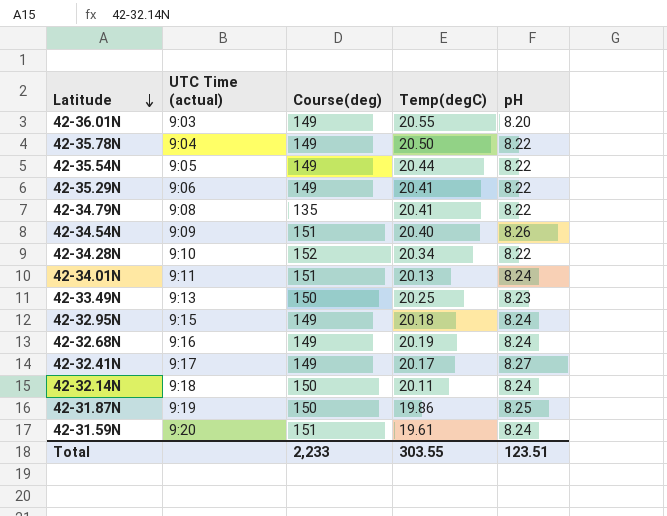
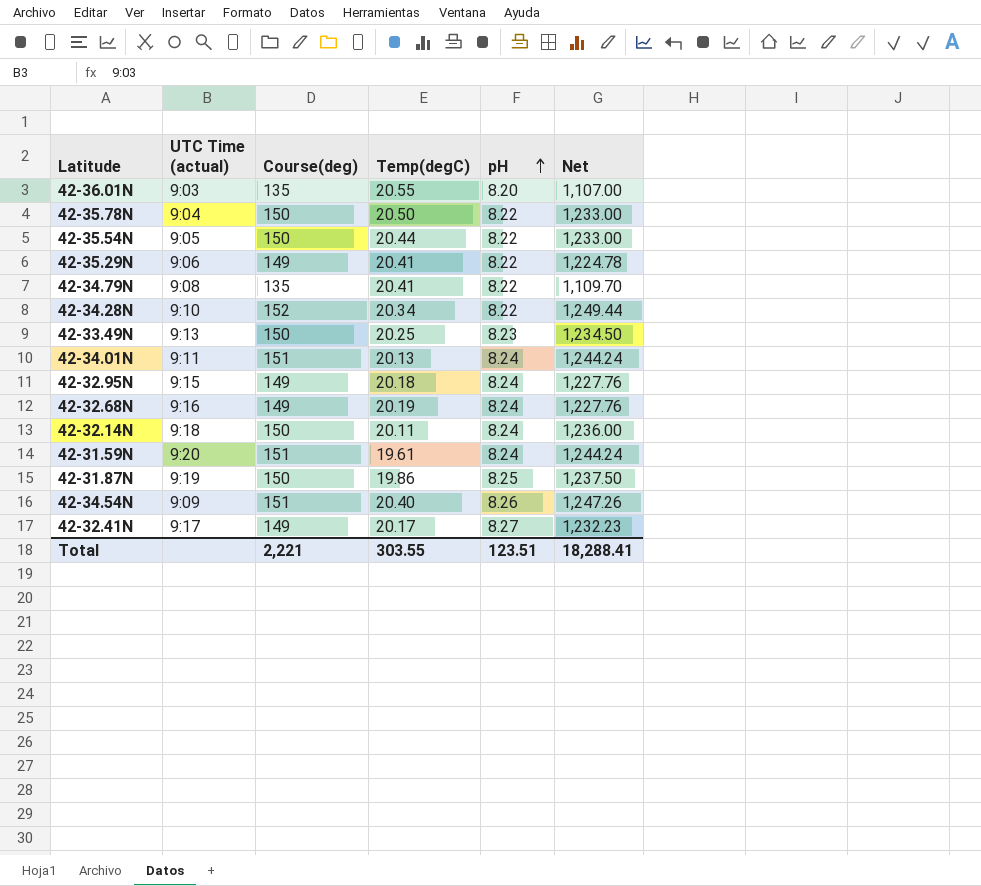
row order: Latitude descending -> pH ascending
column Net | formula: none -> [Course(deg)] * [pH]
42-36.01N | Course(deg): 149 -> 135
42-35.78N | Course(deg): 149 -> 150
42-35.54N | Course(deg): 149 -> 150
Total | Course(deg): 2,233 -> 2,221

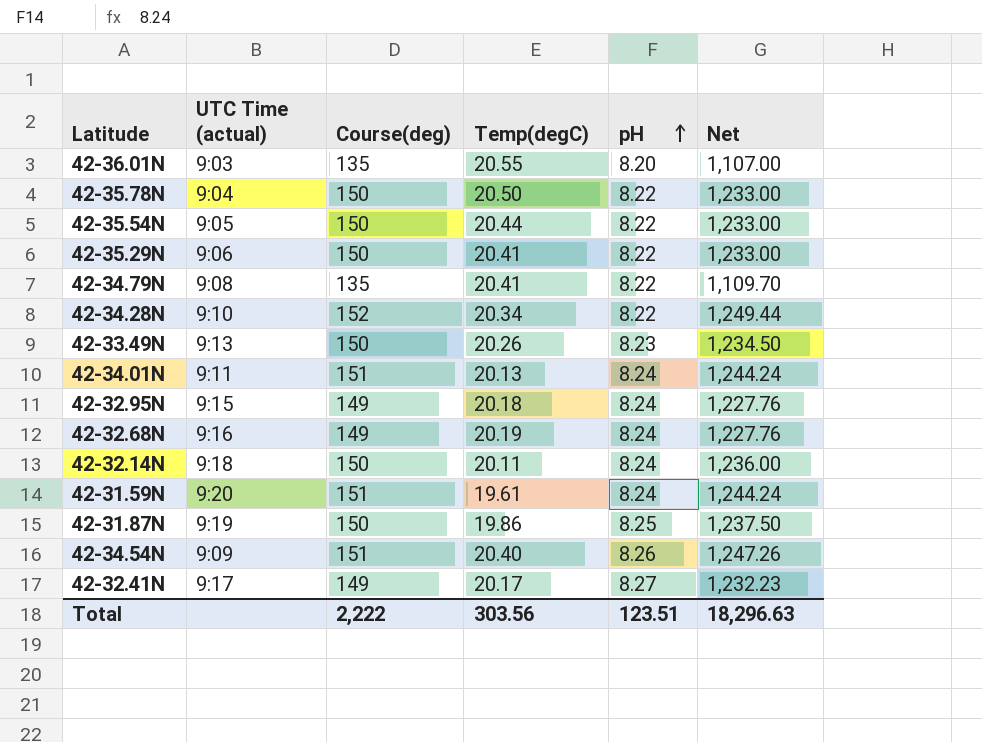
42-35.29N | Course(deg): 149 -> 150
42-35.29N | Net: 1,224.78 -> 1,233.00
42-33.49N | Temp(degC): 20.25 -> 20.26
Total | Course(deg): 2,221 -> 2,222
Total | Temp(degC): 303.55 -> 303.56
Total | Net: 18,288.41 -> 18,296.63

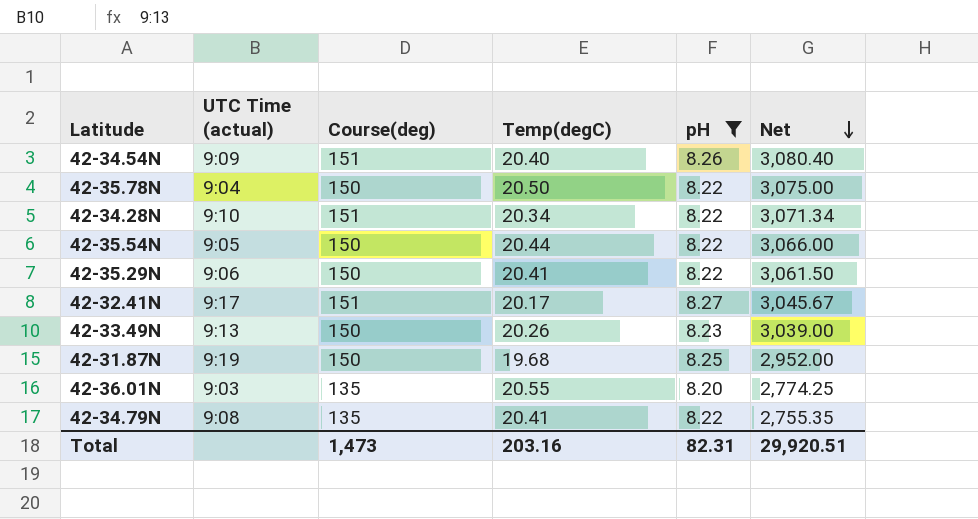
filter: none -> pH != 8.24
row order: pH ascending -> Net descending
column Net | formula: [Course(deg)] * [pH] -> [Course(deg)] * [Temp(degC)]
42-34.28N | Course(deg): 152 -> 151
42-32.41N | Course(deg): 149 -> 151
42-31.87N | Temp(degC): 19.86 -> 19.68
Total | Course(deg): 2,222 -> 1,473
Total | Temp(degC): 303.56 -> 203.16
Total | pH: 123.51 -> 82.31
Total | Net: 18,296.63 -> 29,920.51

